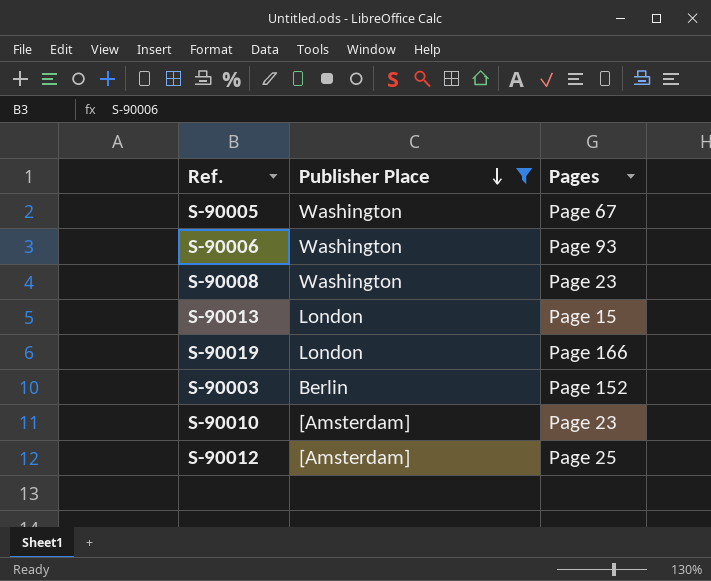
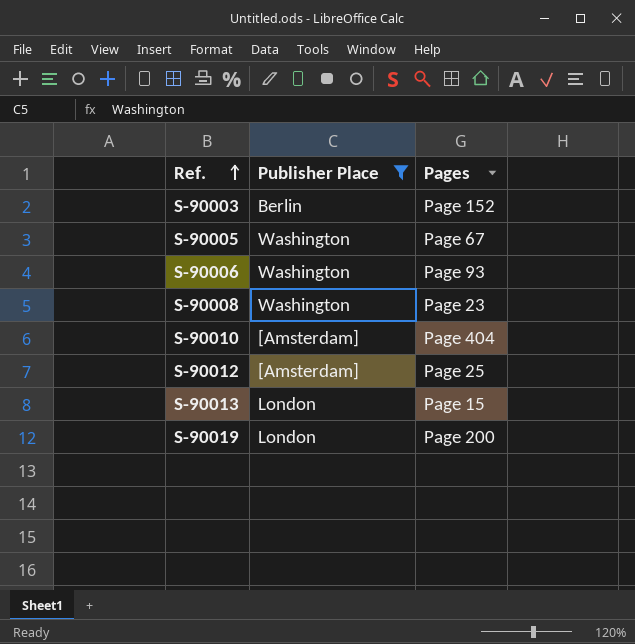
row order: Publisher Place descending -> Ref. ascending
S-90010 | Pages: Page 23 -> Page 404
S-90019 | Pages: Page 166 -> Page 200

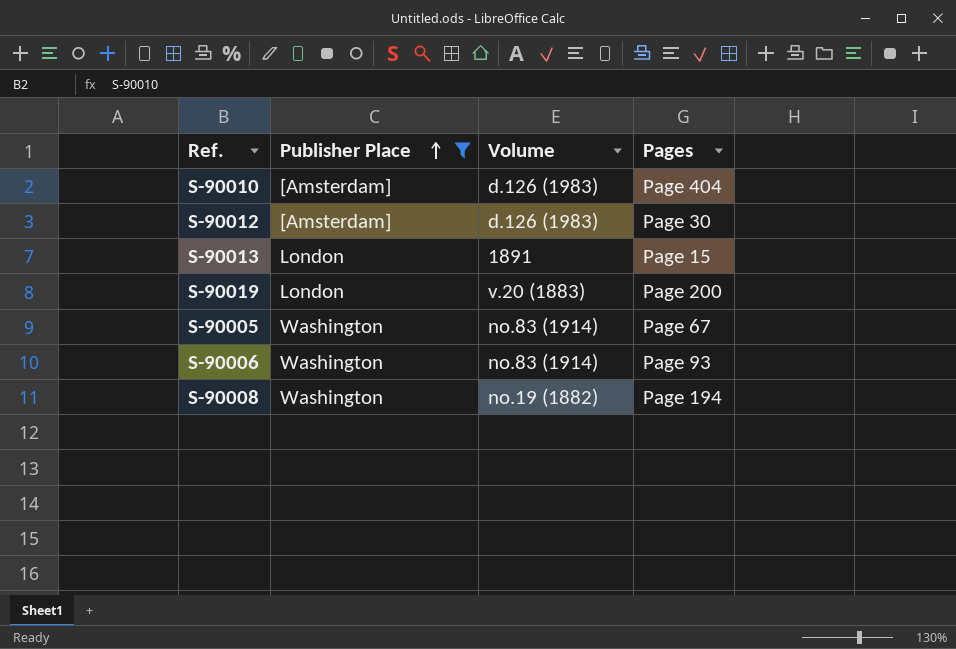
row order: Ref. ascending -> Publisher Place ascending
column Volume | position: none -> 3
row S-90003: Berlin | Page 152 -> none
S-90012 | Pages: Page 25 -> Page 30
S-90008 | Pages: Page 23 -> Page 194

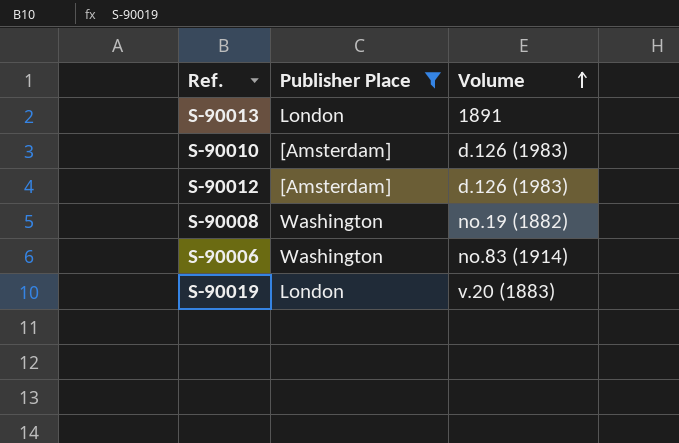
row order: Publisher Place ascending -> Volume ascending
column Pages | position: 4 -> none
row S-90005: Washington | no.83 (1914) | Page 67 -> none

